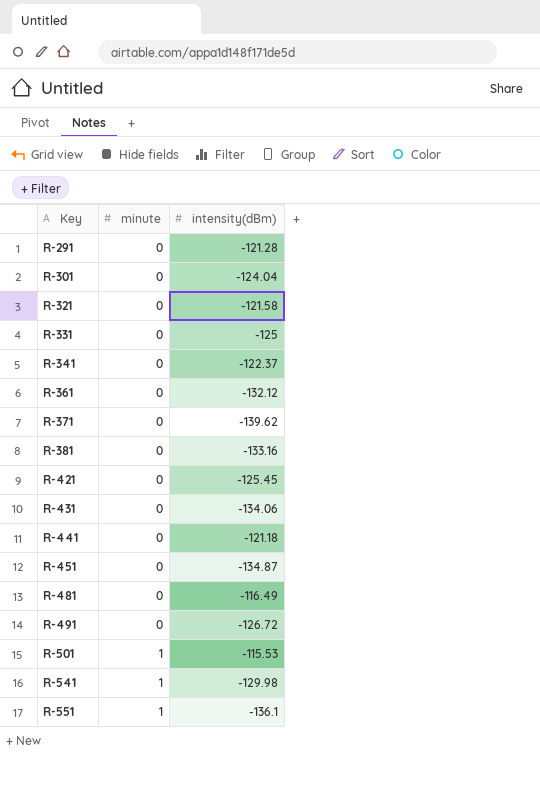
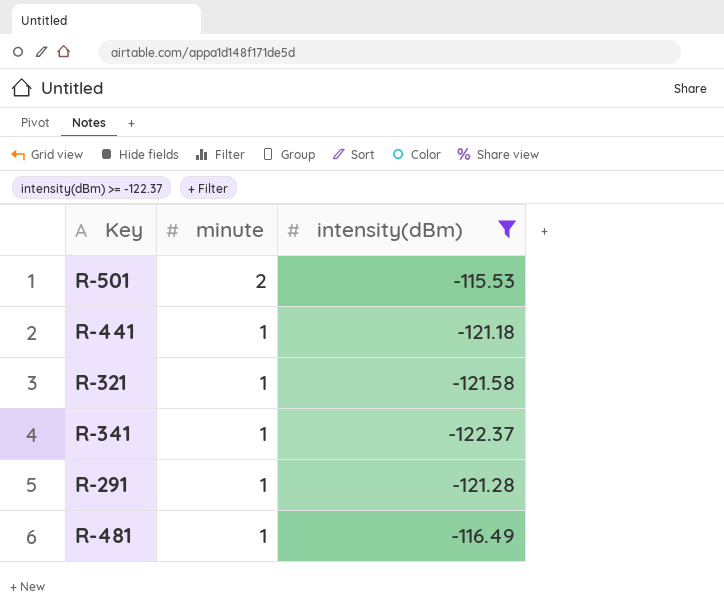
filter: none -> intensity(dBm) >= -122.37
row order: Key ascending -> minute descending
R-501 | minute: 1 -> 2
R-441 | minute: 0 -> 1
R-321 | minute: 0 -> 1
R-341 | minute: 0 -> 1
R-291 | minute: 0 -> 1
R-481 | minute: 0 -> 1

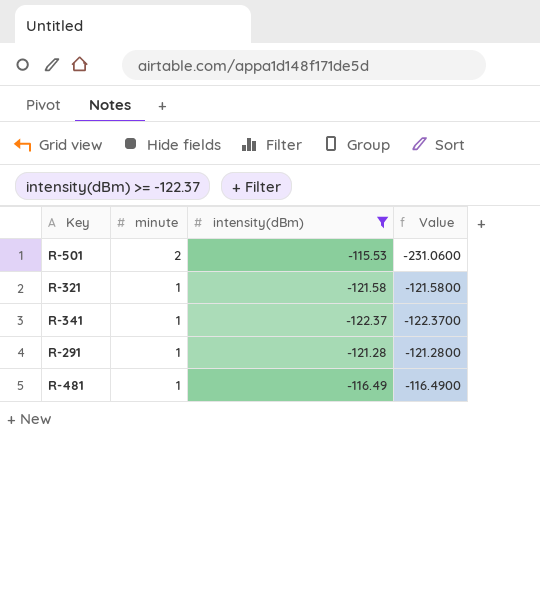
column Value | formula: none -> [minute] * [intensity(dBm)]
row R-441: 1 | -121.18 -> none

